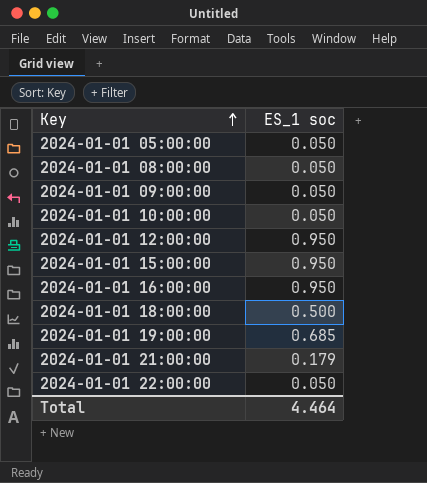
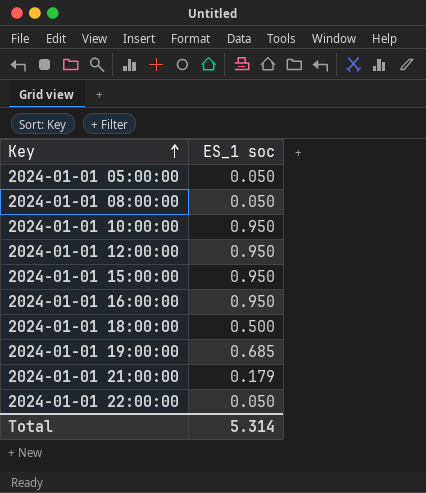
row 2024-01-01 09:00:00: 0.050 -> none
2024-01-01 10:00:00 | ES_1 soc: 0.050 -> 0.950
Total | ES_1 soc: 4.464 -> 5.314

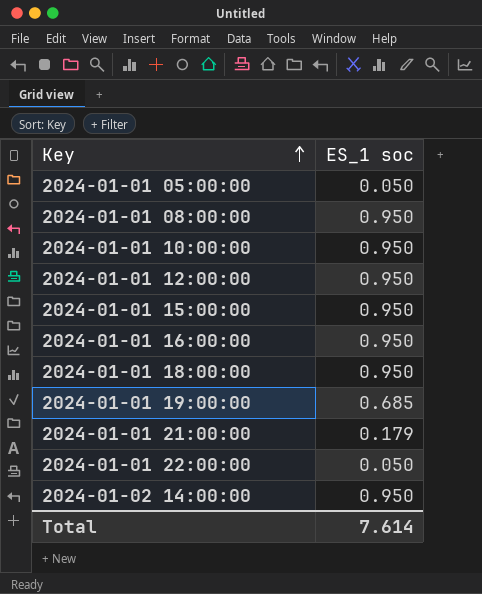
2024-01-01 08:00:00 | ES_1 soc: 0.050 -> 0.950
2024-01-01 18:00:00 | ES_1 soc: 0.500 -> 0.950
row 2024-01-02 14:00:00: none -> 0.950
Total | ES_1 soc: 5.314 -> 7.614

